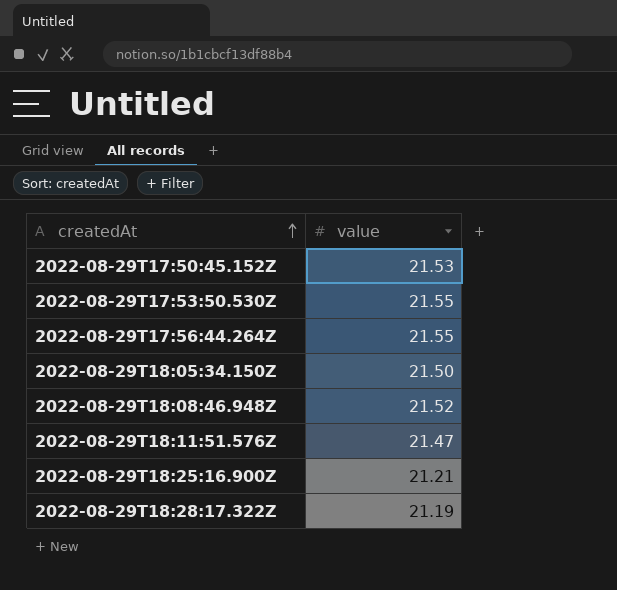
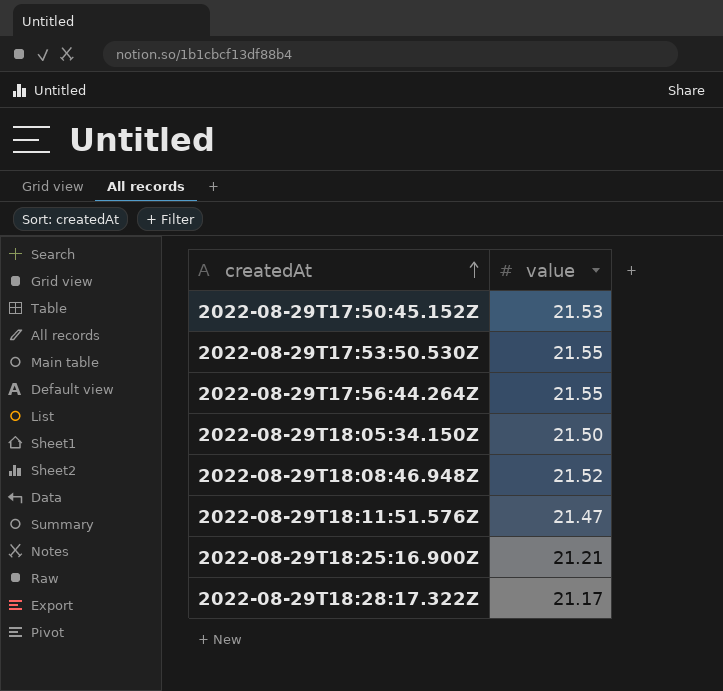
2022-08-29T18:28:17.322Z | value: 21.19 -> 21.17

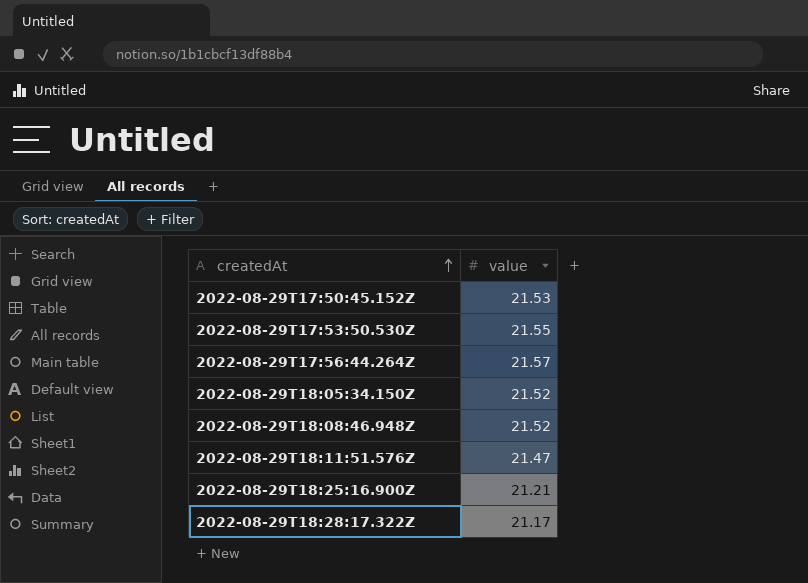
2022-08-29T17:56:44.264Z | value: 21.55 -> 21.57
2022-08-29T18:05:34.150Z | value: 21.50 -> 21.52

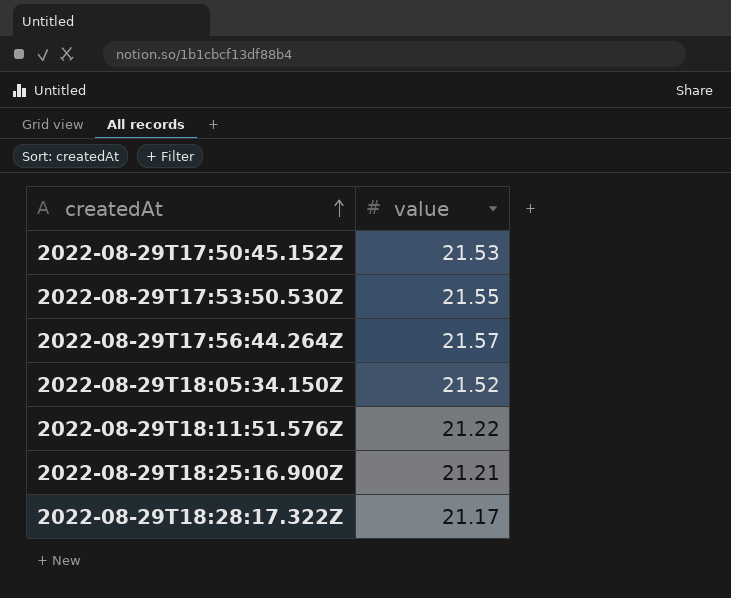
row 2022-08-29T18:08:46.948Z: 21.52 -> none
2022-08-29T18:11:51.576Z | value: 21.47 -> 21.22

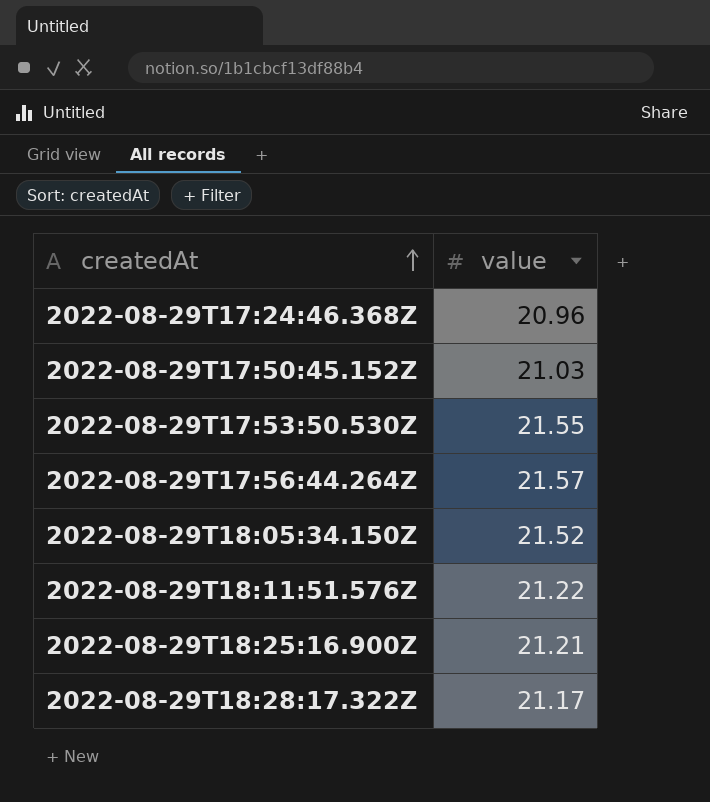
row 2022-08-29T17:24:46.368Z: none -> 20.96
2022-08-29T17:50:45.152Z | value: 21.53 -> 21.03

